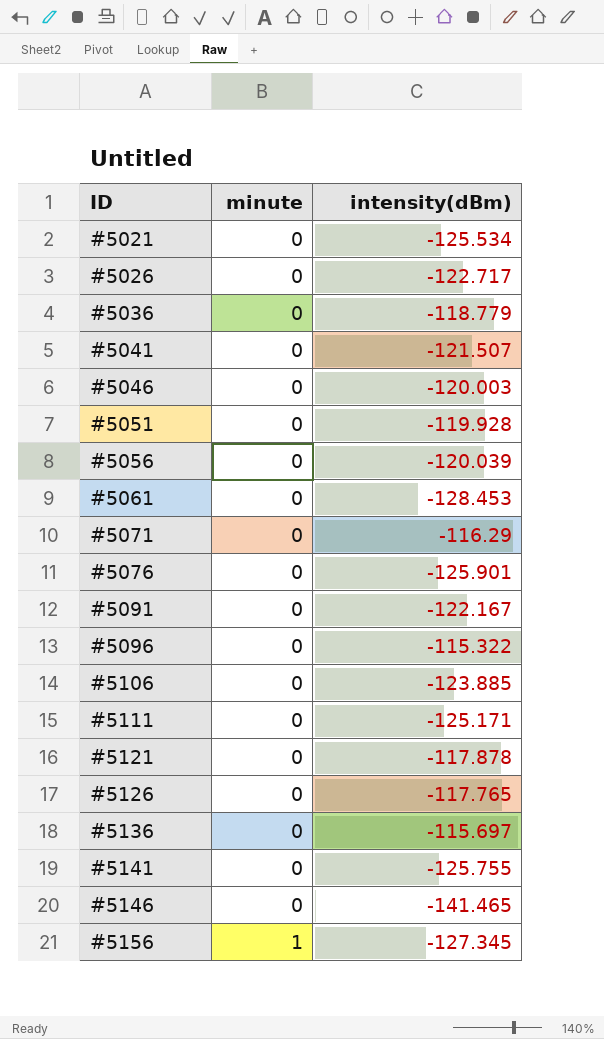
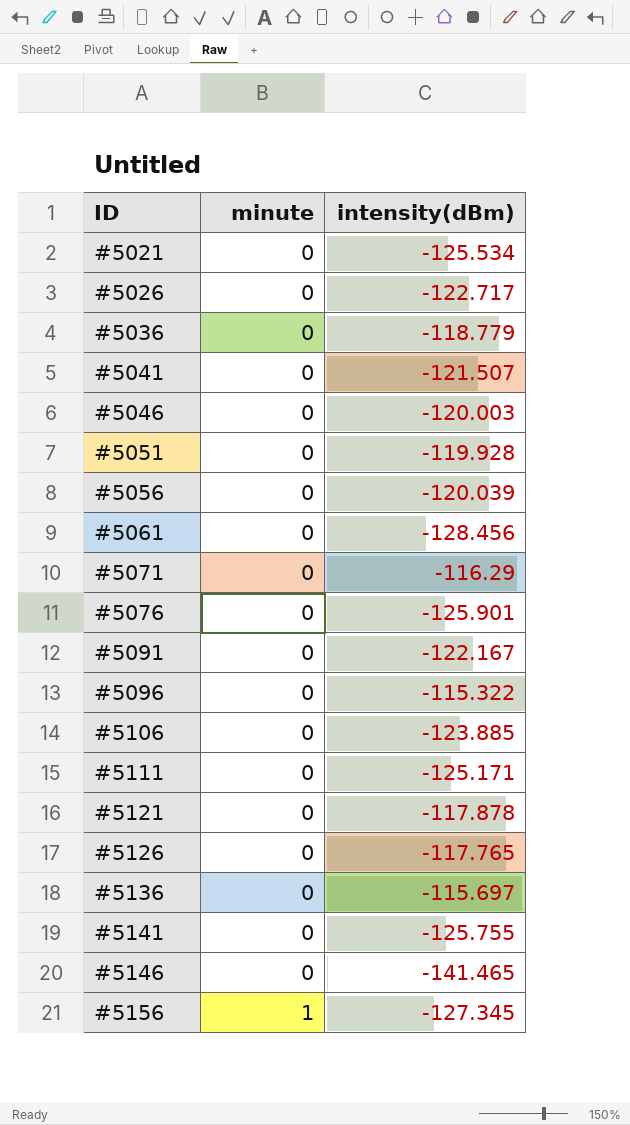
#5061 | intensity(dBm): -128.453 -> -128.456

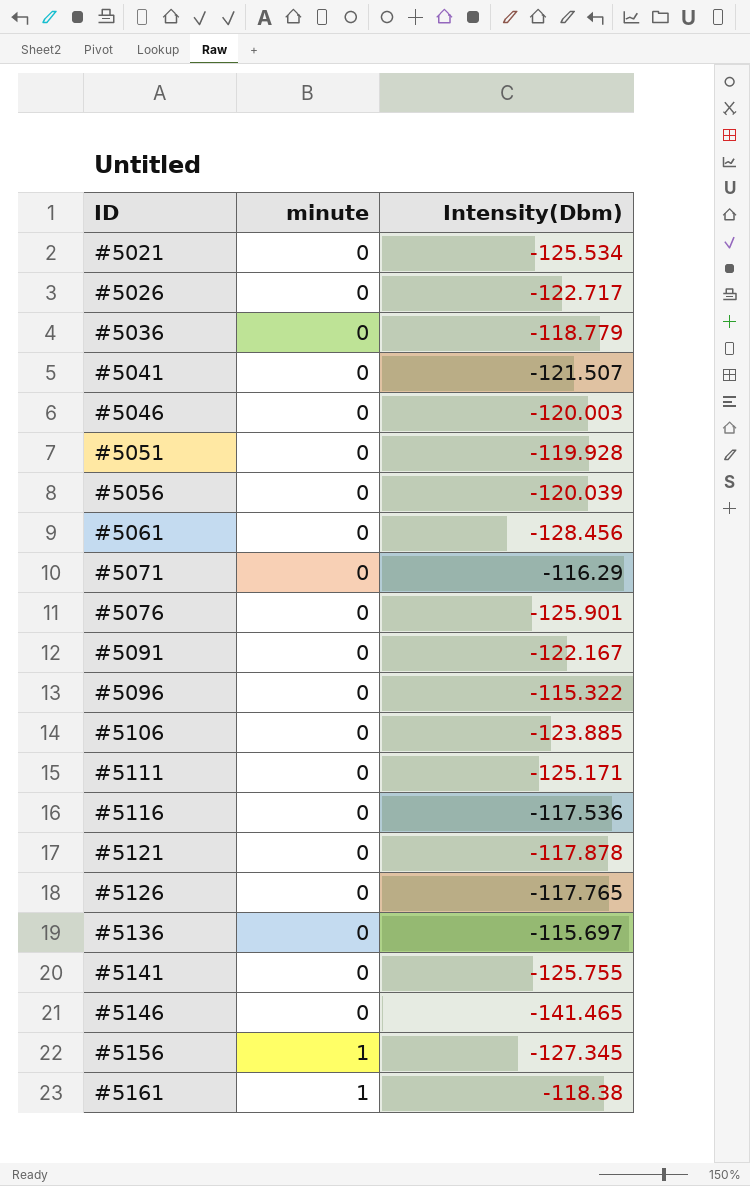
column name: intensity(dBm) -> Intensity(Dbm)
row #5116: none -> 0 | -117.536
row #5161: none -> 1 | -118.38

